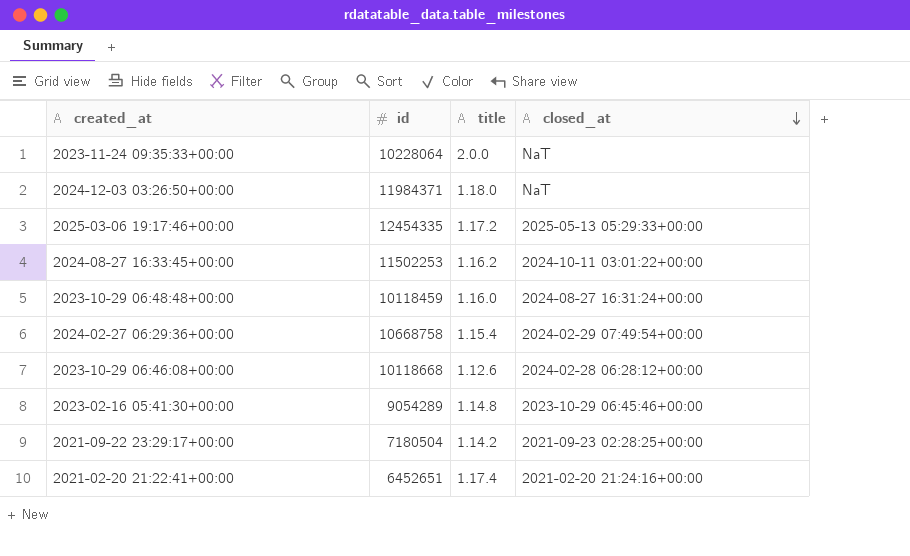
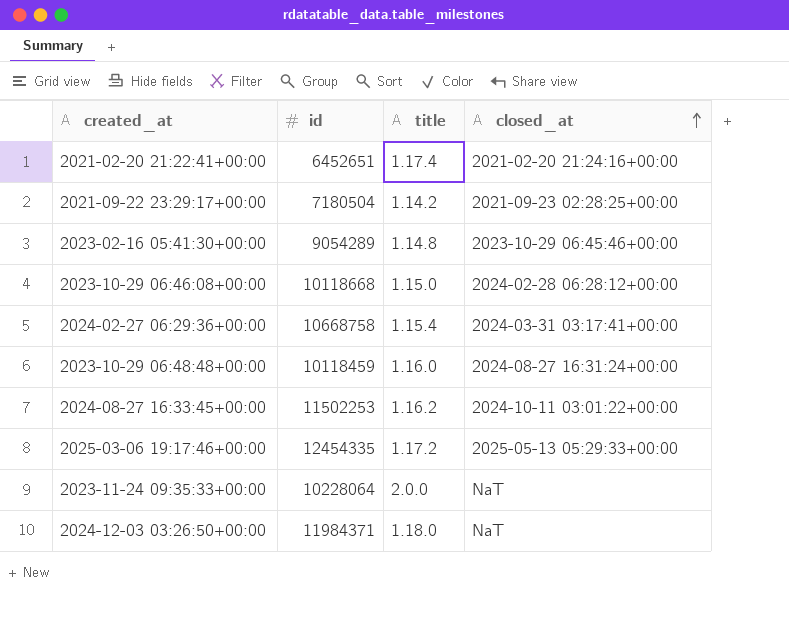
row order: closed_at descending -> closed_at ascending
2023-10-29 06:46:08+00:00 | title: 1.12.6 -> 1.15.0
2024-02-27 06:29:36+00:00 | closed_at: 2024-02-29 07:49:54+00:00 -> 2024-03-31 03:17:41+00:00

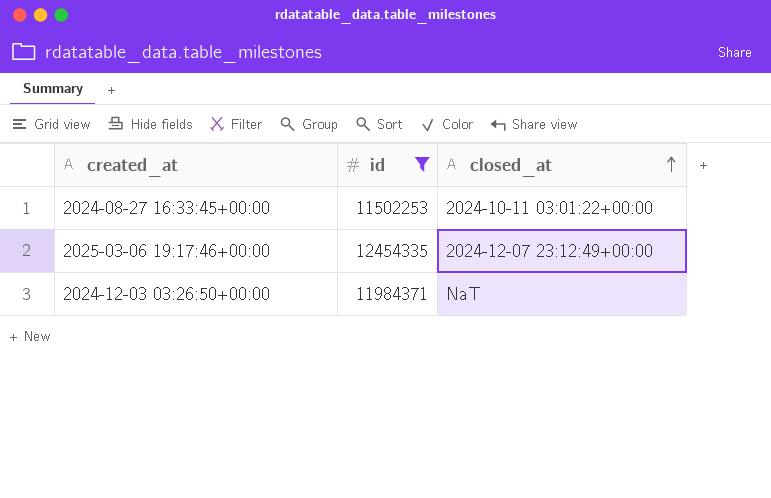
filter: none -> id >= 11502253
column title | position: 3 -> none
2025-03-06 19:17:46+00:00 | closed_at: 2025-05-13 05:29:33+00:00 -> 2024-12-07 23:12:49+00:00

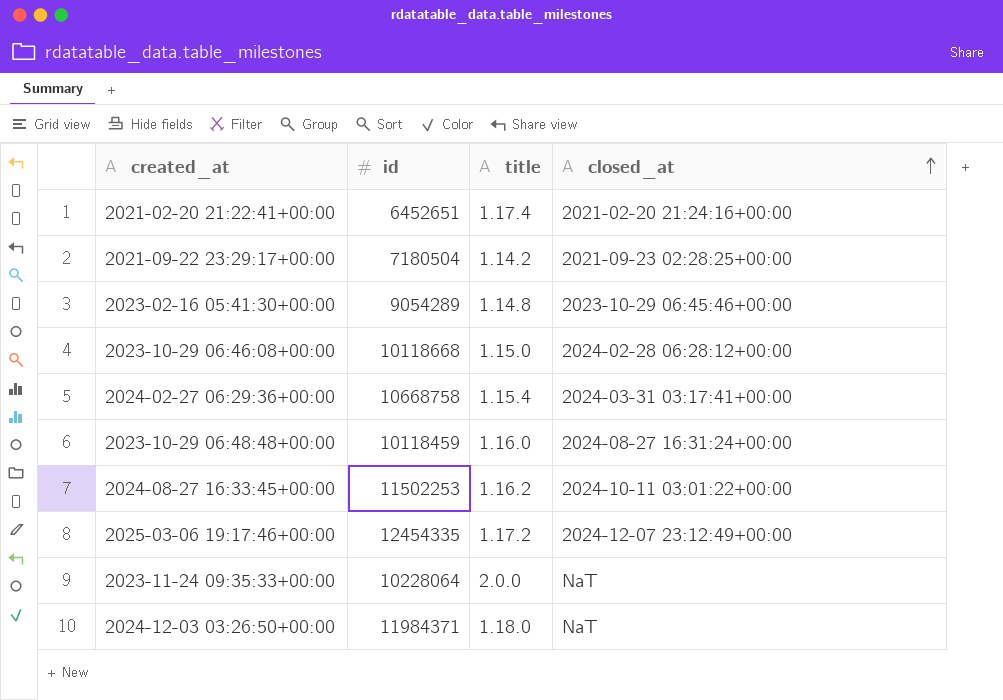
filter: id >= 11502253 -> none
column title | position: none -> 3

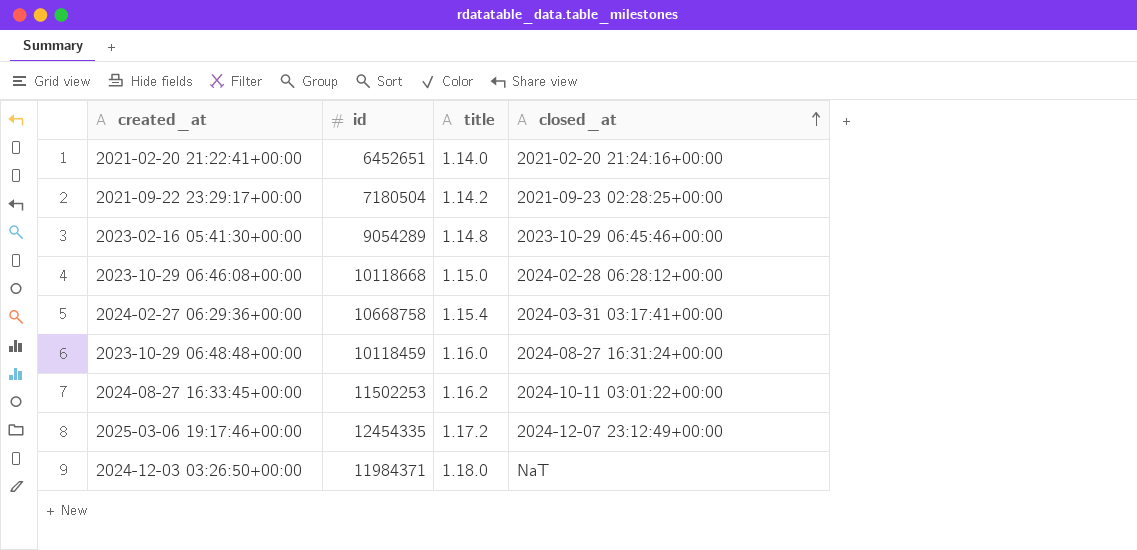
row 2023-11-24 09:35:33+00:00: 10228064 | 2.0.0 | NaT -> none
2021-02-20 21:22:41+00:00 | title: 1.17.4 -> 1.14.0

